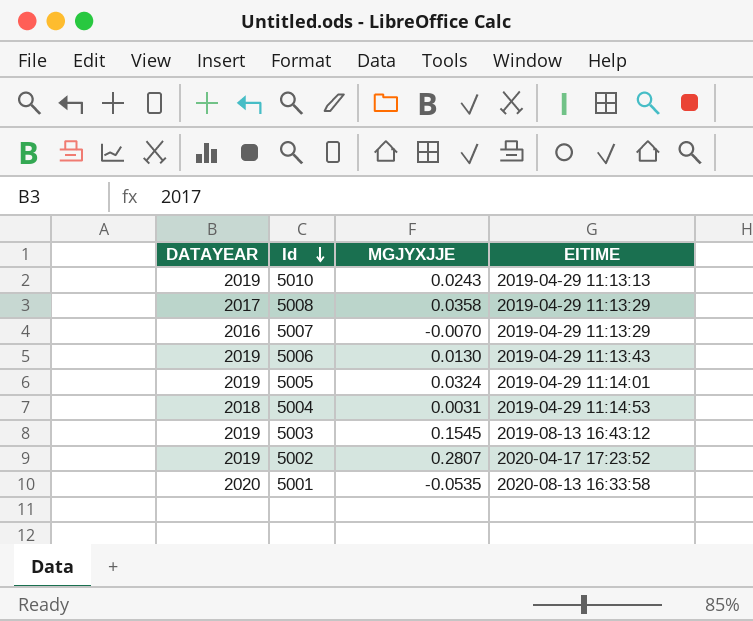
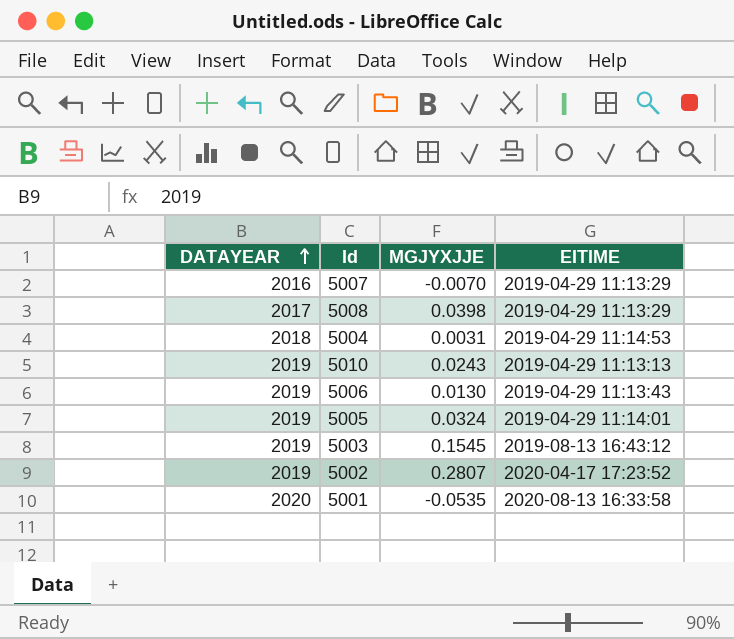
row order: Id descending -> DATAYEAR ascending
5008 | MGJYXJJE: 0.0358 -> 0.0398

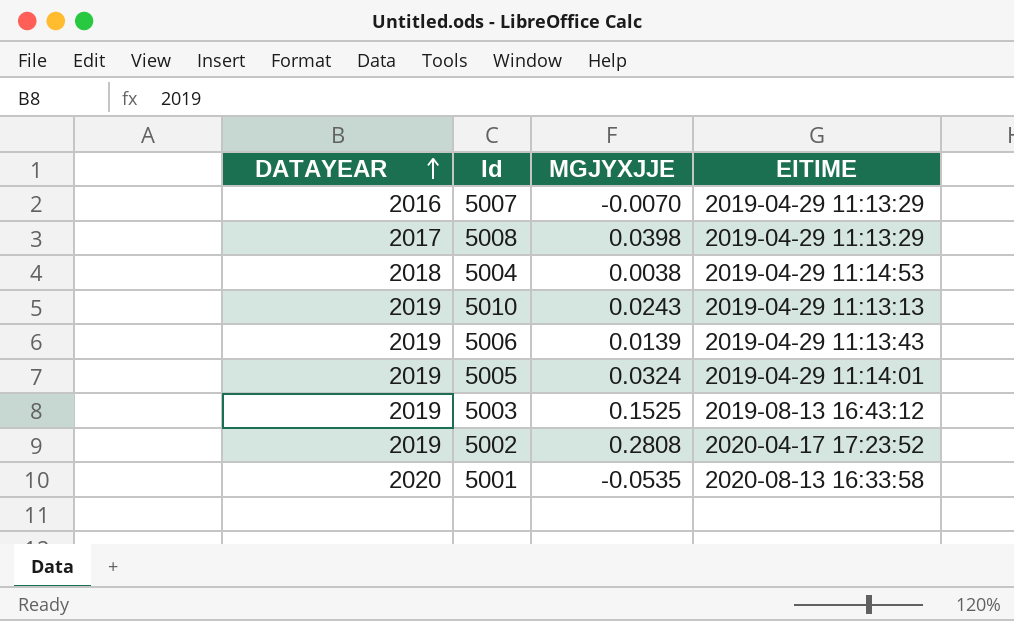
5004 | MGJYXJJE: 0.0031 -> 0.0038
5006 | MGJYXJJE: 0.0130 -> 0.0139
5003 | MGJYXJJE: 0.1545 -> 0.1525
5002 | MGJYXJJE: 0.2807 -> 0.2808

